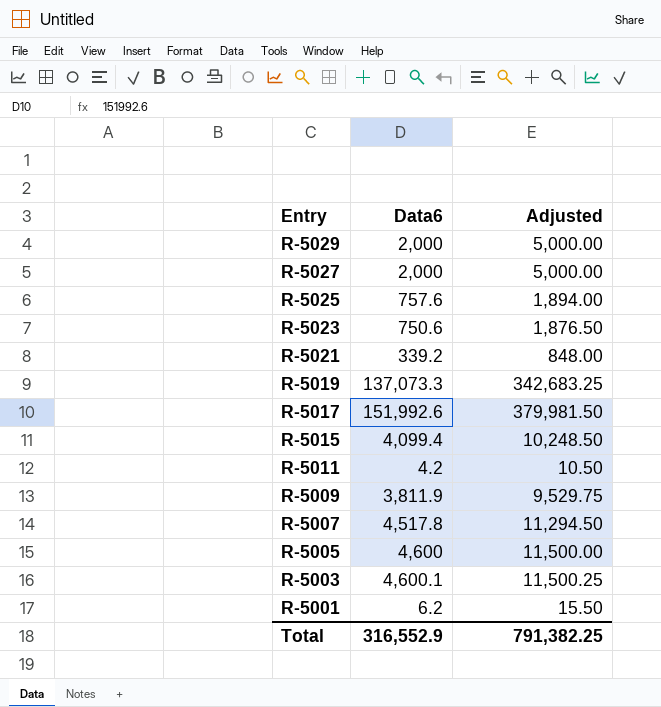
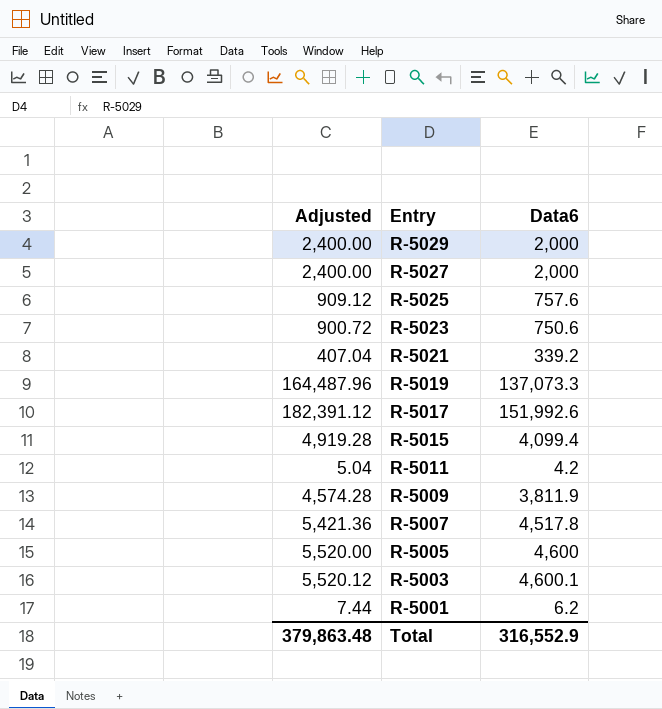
column Adjusted | formula: [Data6] * 2.5 -> [Data6] * 1.2
column Adjusted | position: 3 -> 1
Total | Adjusted: 791,382.25 -> 379,863.48

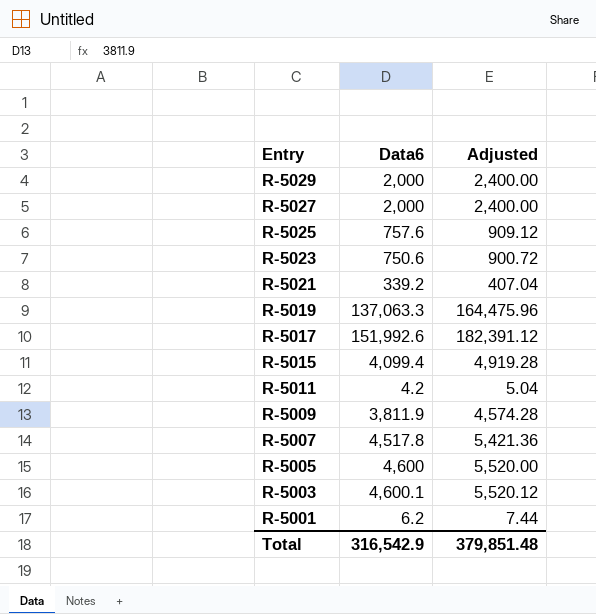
column Adjusted | position: 1 -> 3
R-5019 | Data6: 137,073.3 -> 137,063.3
R-5019 | Adjusted: 164,487.96 -> 164,475.96
Total | Data6: 316,552.9 -> 316,542.9
Total | Adjusted: 379,863.48 -> 379,851.48

